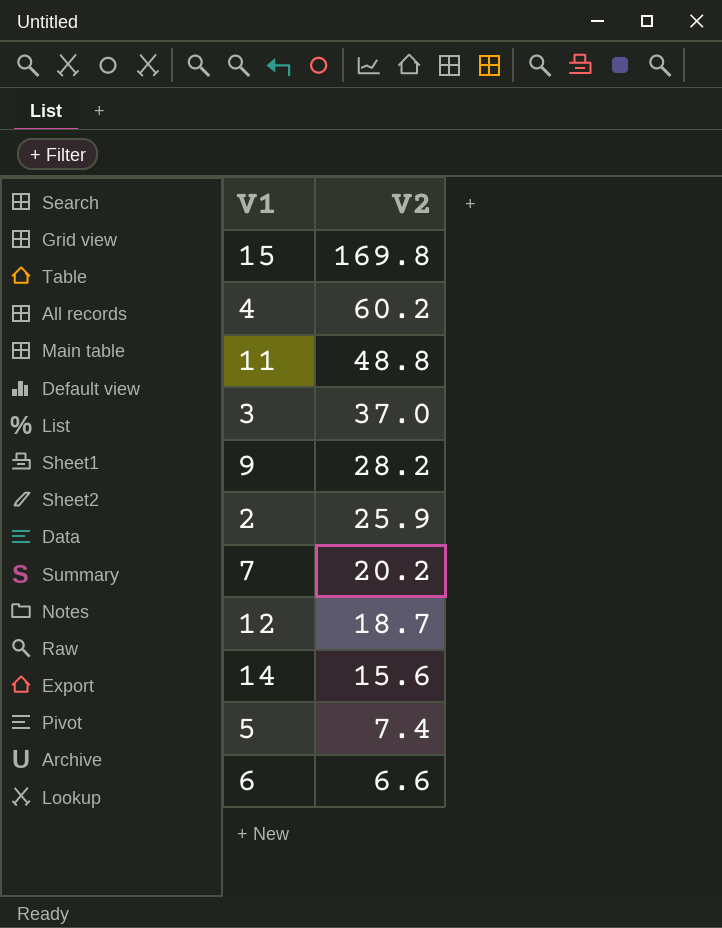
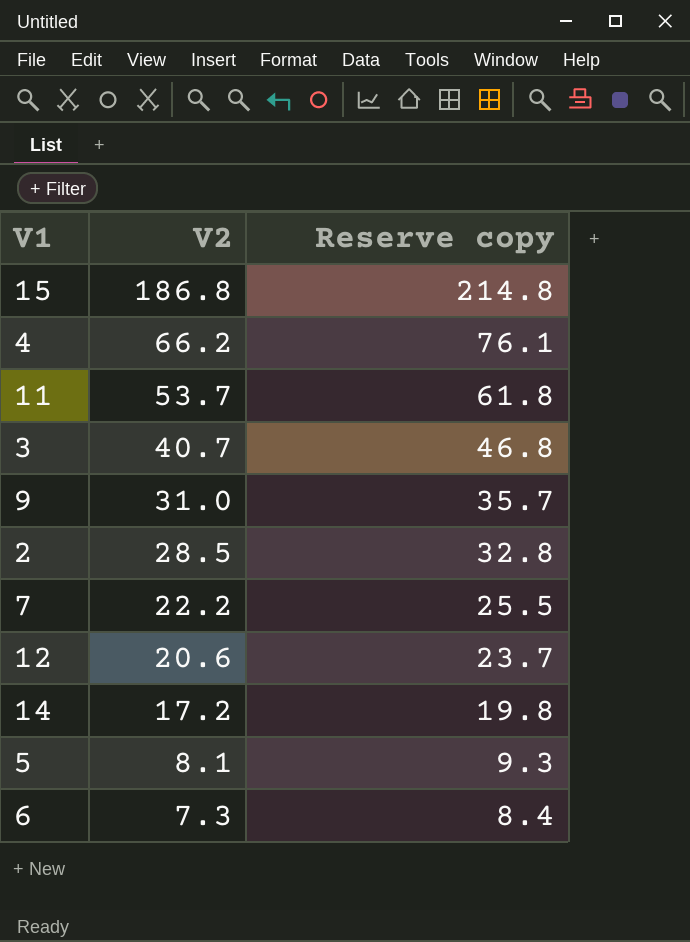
column Reserve copy | formula: none -> [V2] * 1.15
15 | V2: 169.8 -> 186.8
4 | V2: 60.2 -> 66.2
11 | V2: 48.8 -> 53.7
3 | V2: 37.0 -> 40.7
9 | V2: 28.2 -> 31.0
2 | V2: 25.9 -> 28.5
7 | V2: 20.2 -> 22.2
12 | V2: 18.7 -> 20.6
14 | V2: 15.6 -> 17.2
5 | V2: 7.4 -> 8.1
6 | V2: 6.6 -> 7.3

